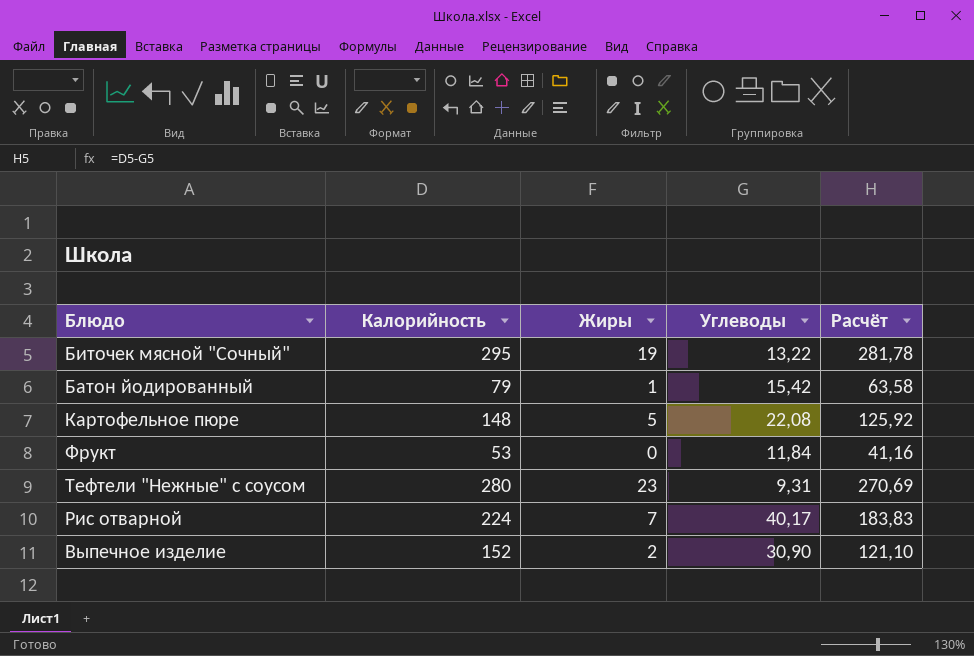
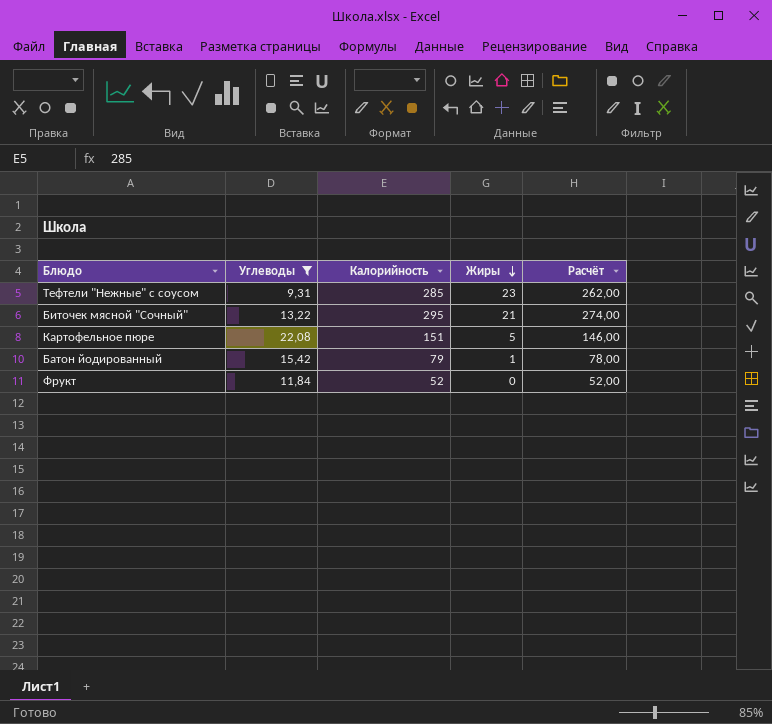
filter: none -> Углеводы <= 22,08
row order: none -> Жиры descending
column Углеводы | position: 4 -> 2
column Расчёт | formula: [Калорийность] - [Углеводы] -> [Калорийность] - [Жиры]
Тефтели "Нежные" с соусом | Калорийность: 280 -> 285
Биточек мясной "Сочный" | Жиры: 19 -> 21
Картофельное пюре | Калорийность: 148 -> 151
Фрукт | Калорийность: 53 -> 52

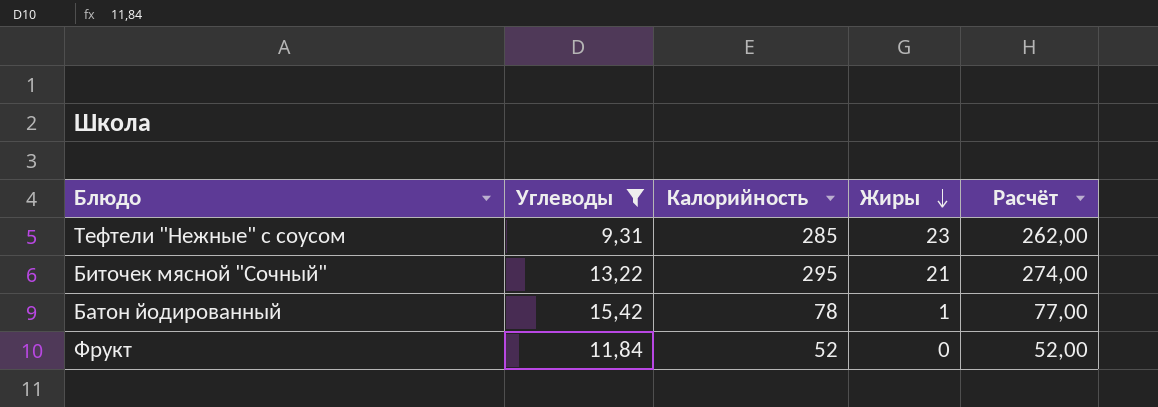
row Картофельное пюре: 22,08 | 151 | 5 | 146,00 -> none
Батон йодированный | Калорийность: 79 -> 78
Батон йодированный | Расчёт: 78,00 -> 77,00

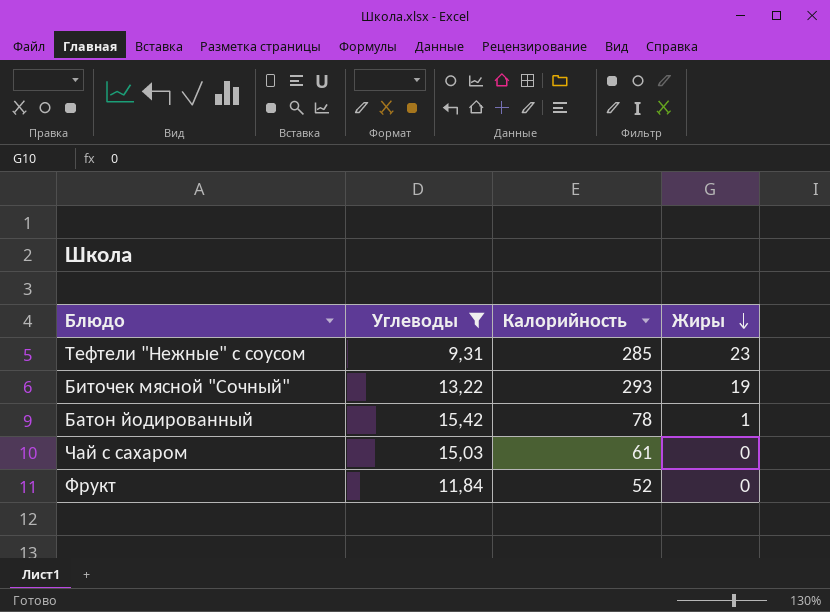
column Расчёт | formula: [Калорийность] - [Жиры] -> none
Биточек мясной "Сочный" | Калорийность: 295 -> 293
Биточек мясной "Сочный" | Жиры: 21 -> 19
row Чай с сахаром: none -> 15,03 | 61 | 0

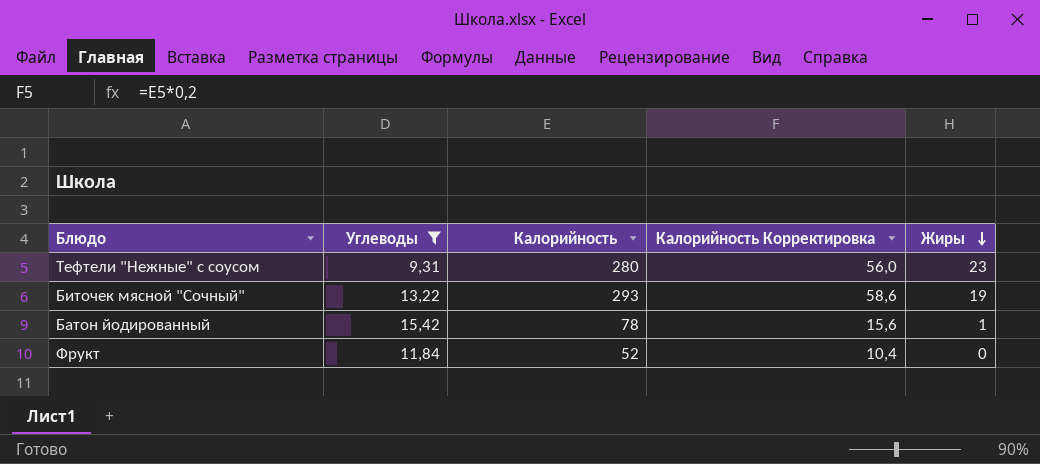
column Калорийность Корректировка | formula: none -> [Калорийность] * 0,2
row Чай с сахаром: 15,03 | 61 | 0 -> none
Тефтели "Нежные" с соусом | Калорийность: 285 -> 280

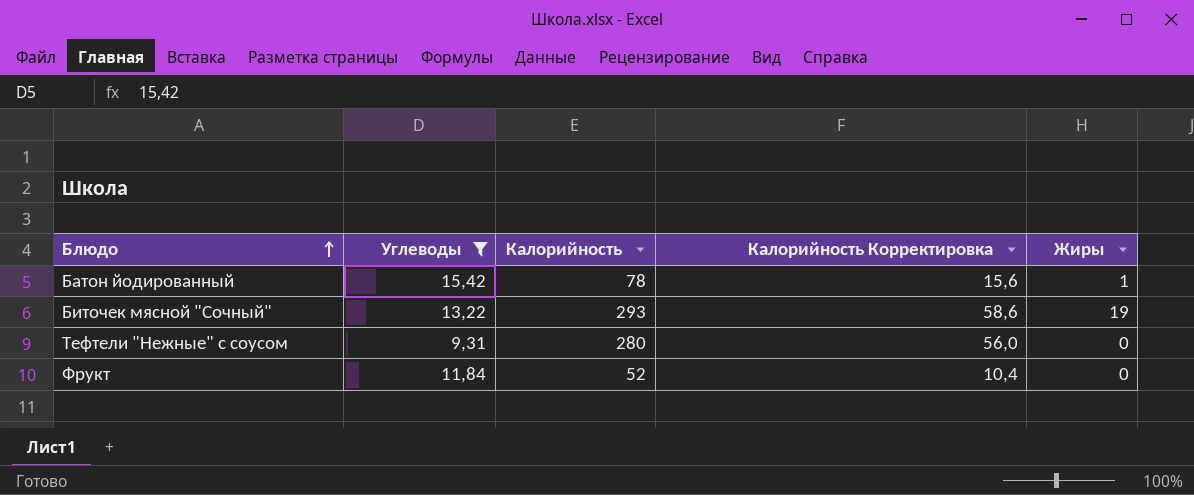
row order: Жиры descending -> Блюдо ascending
Тефтели "Нежные" с соусом | Жиры: 23 -> 0

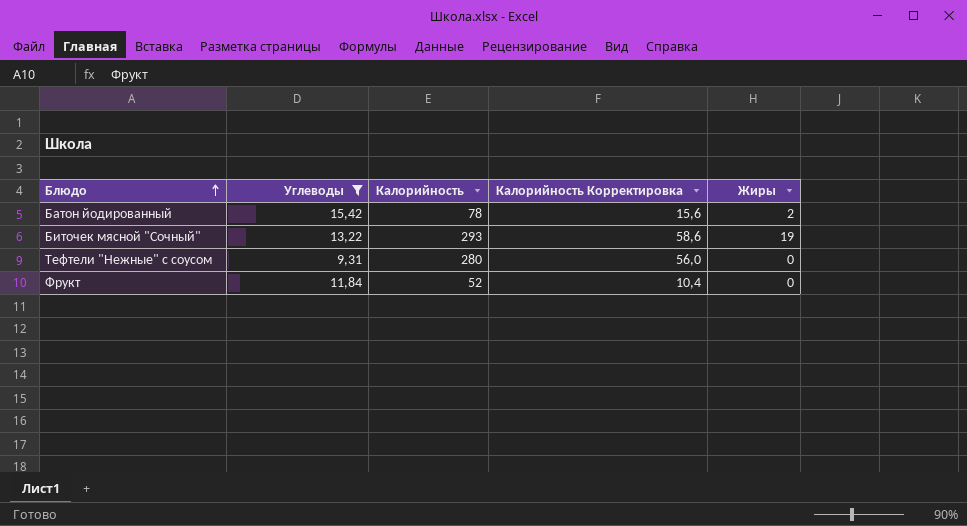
Батон йодированный | Жиры: 1 -> 2

